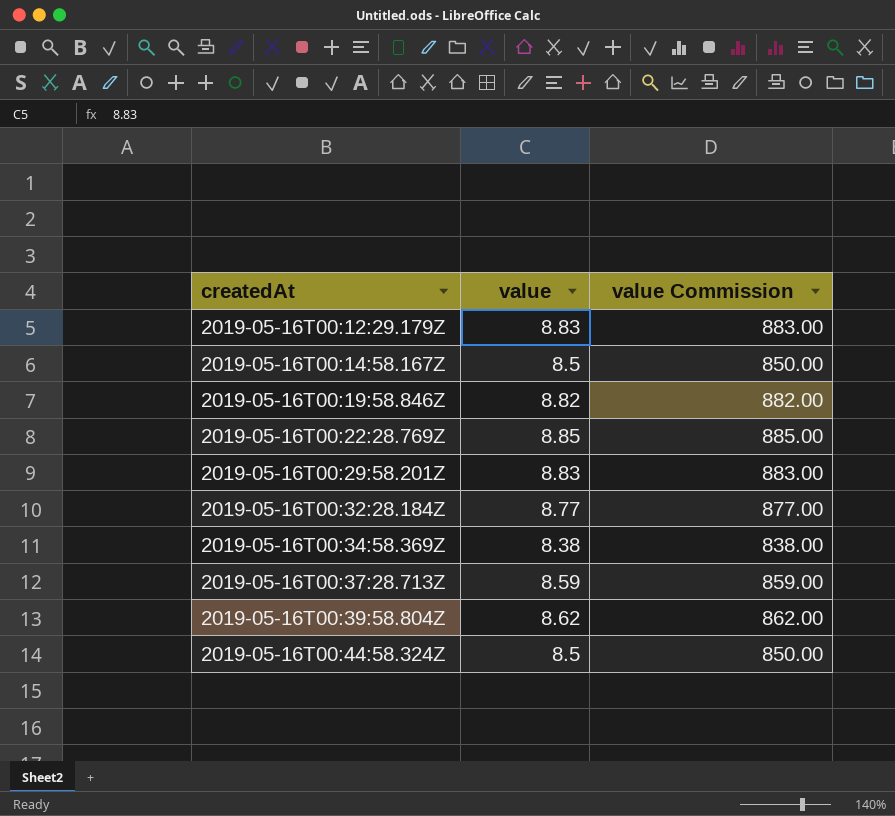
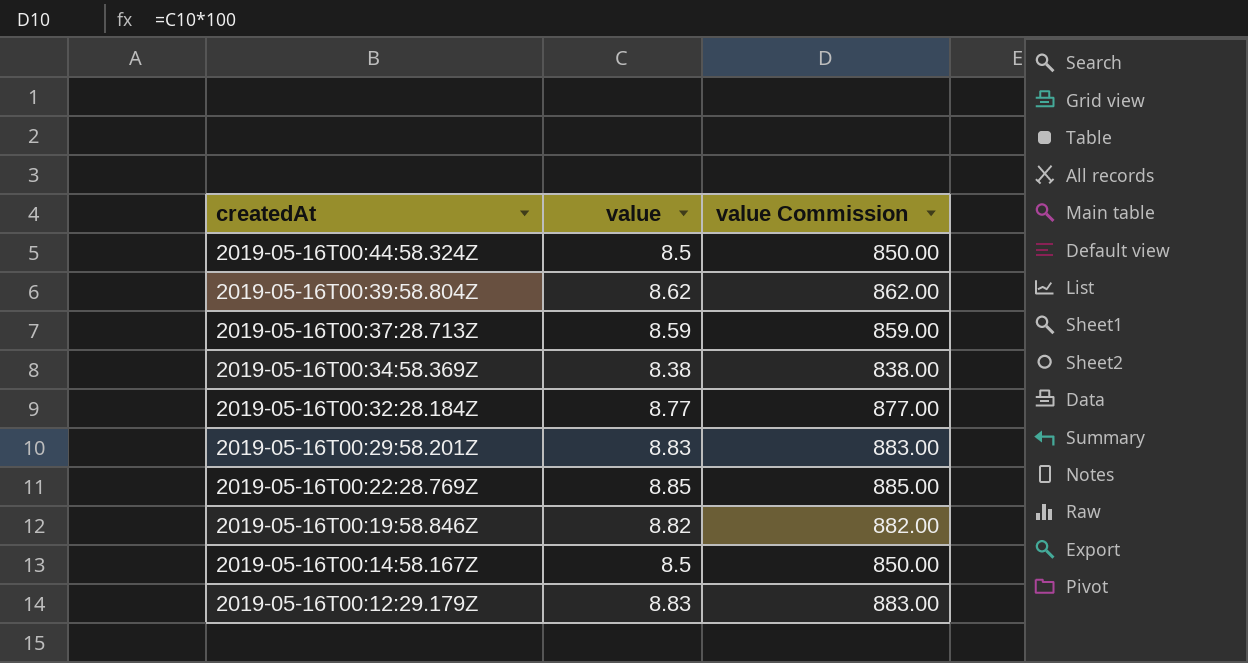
row order: createdAt ascending -> createdAt descending

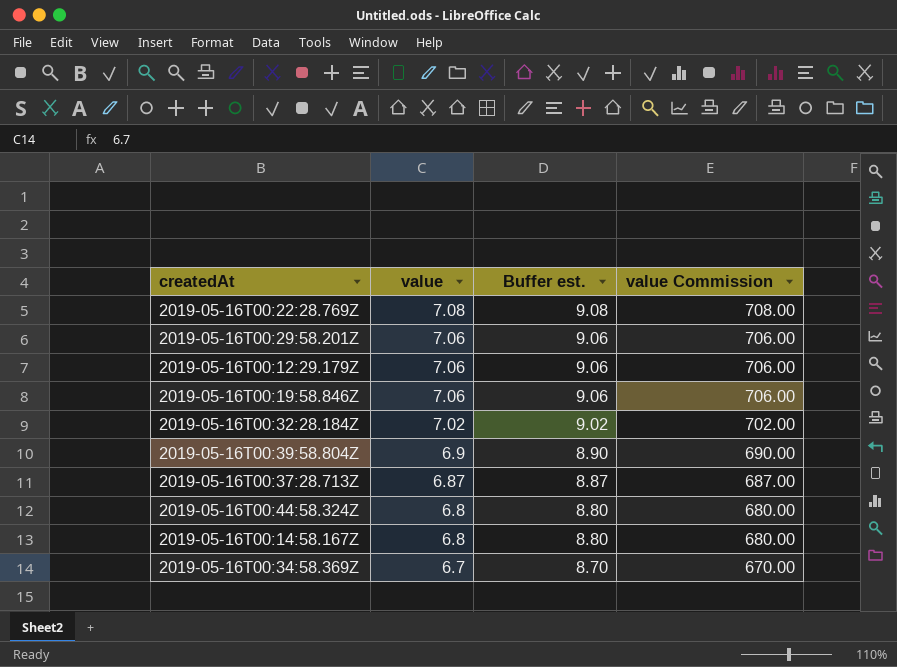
row order: createdAt descending -> value descending
column Buffer est. | formula: none -> [value] + 2
2019-05-16T00:22:28.769Z | value: 8.85 -> 7.08
2019-05-16T00:22:28.769Z | value Commission: 885.00 -> 708.00
2019-05-16T00:29:58.201Z | value: 8.83 -> 7.06
2019-05-16T00:29:58.201Z | value Commission: 883.00 -> 706.00
2019-05-16T00:12:29.179Z | value: 8.83 -> 7.06
2019-05-16T00:12:29.179Z | value Commission: 883.00 -> 706.00
2019-05-16T00:19:58.846Z | value: 8.82 -> 7.06
2019-05-16T00:19:58.846Z | value Commission: 882.00 -> 706.00
2019-05-16T00:32:28.184Z | value: 8.77 -> 7.02
2019-05-16T00:32:28.184Z | value Commission: 877.00 -> 702.00
2019-05-16T00:39:58.804Z | value: 8.62 -> 6.9
2019-05-16T00:39:58.804Z | value Commission: 862.00 -> 690.00
2019-05-16T00:37:28.713Z | value: 8.59 -> 6.87
2019-05-16T00:37:28.713Z | value Commission: 859.00 -> 687.00
2019-05-16T00:44:58.324Z | value: 8.5 -> 6.8
2019-05-16T00:44:58.324Z | value Commission: 850.00 -> 680.00
2019-05-16T00:14:58.167Z | value: 8.5 -> 6.8
2019-05-16T00:14:58.167Z | value Commission: 850.00 -> 680.00
2019-05-16T00:34:58.369Z | value: 8.38 -> 6.7
2019-05-16T00:34:58.369Z | value Commission: 838.00 -> 670.00

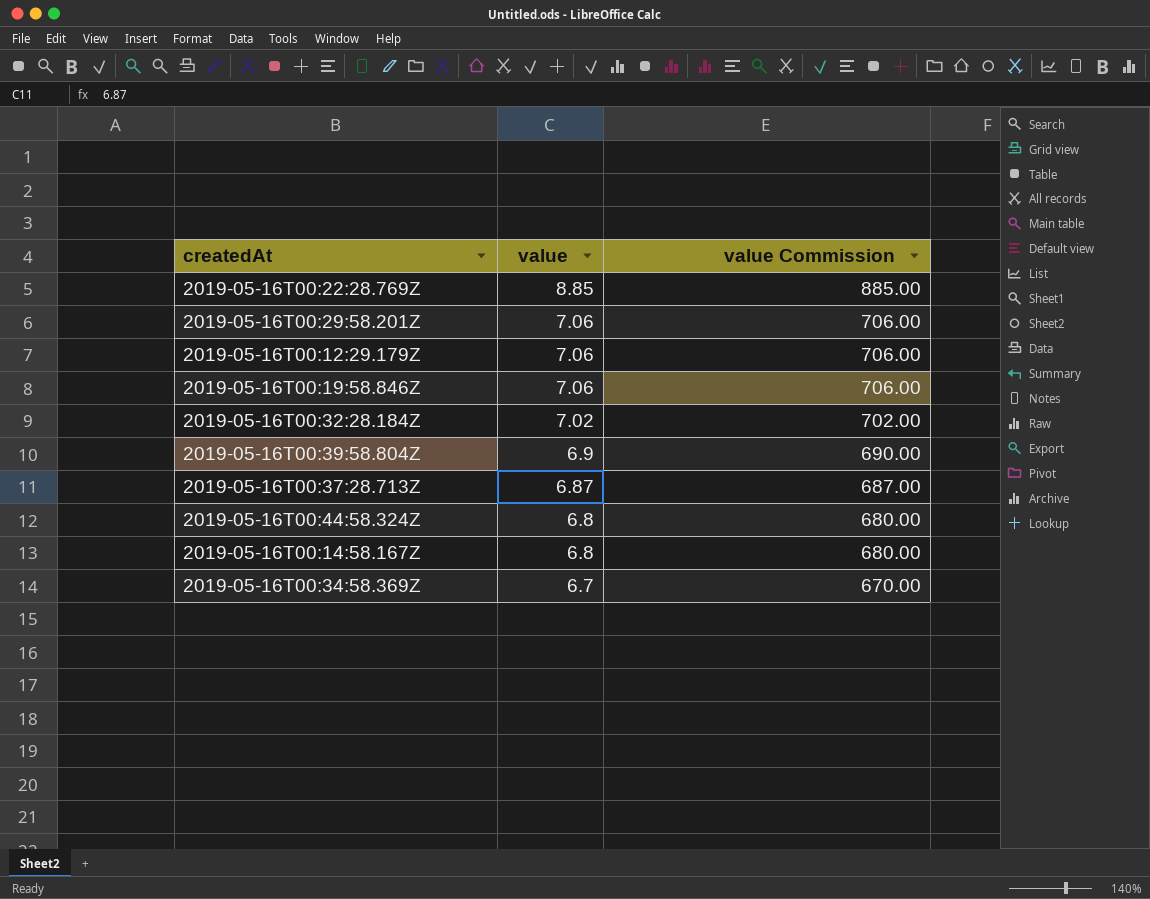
column Buffer est. | formula: [value] + 2 -> none
2019-05-16T00:22:28.769Z | value: 7.08 -> 8.85
2019-05-16T00:22:28.769Z | value Commission: 708.00 -> 885.00

